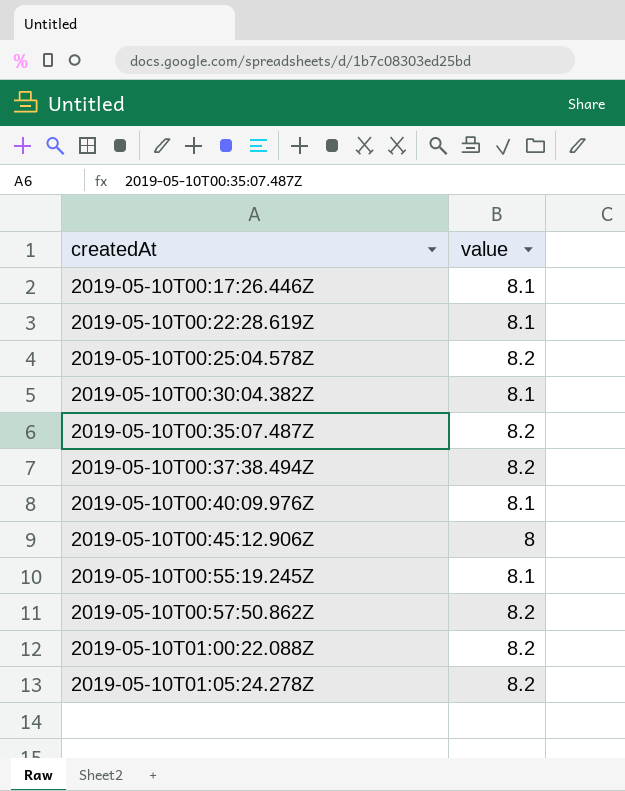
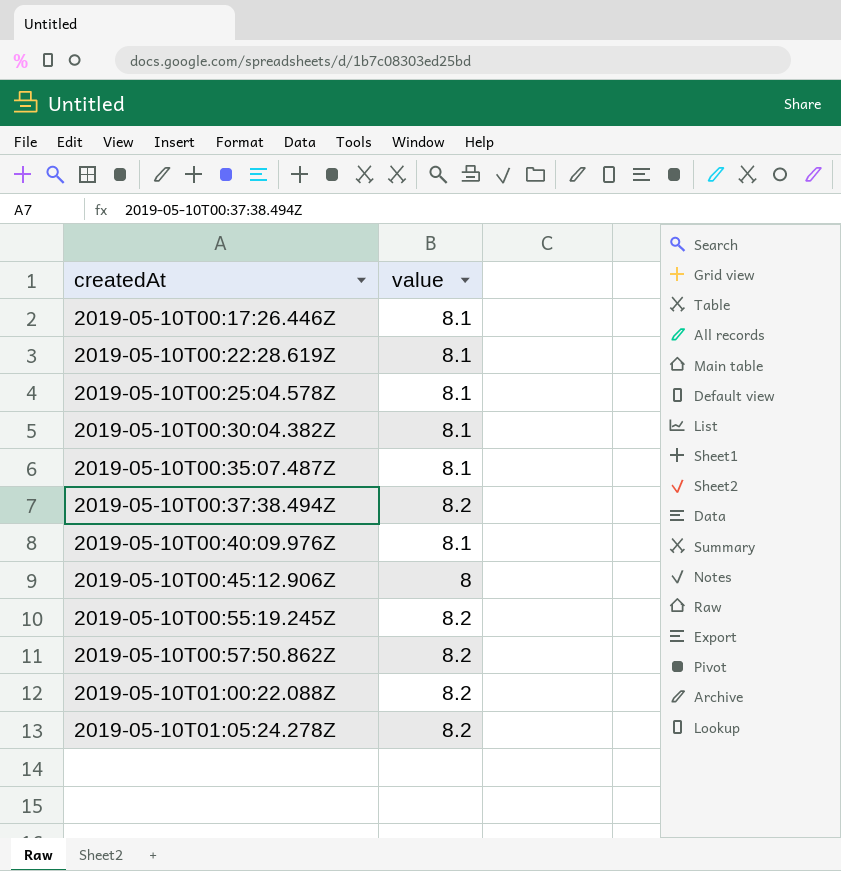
2019-05-10T00:25:04.578Z | value: 8.2 -> 8.1
2019-05-10T00:35:07.487Z | value: 8.2 -> 8.1
2019-05-10T00:55:19.245Z | value: 8.1 -> 8.2

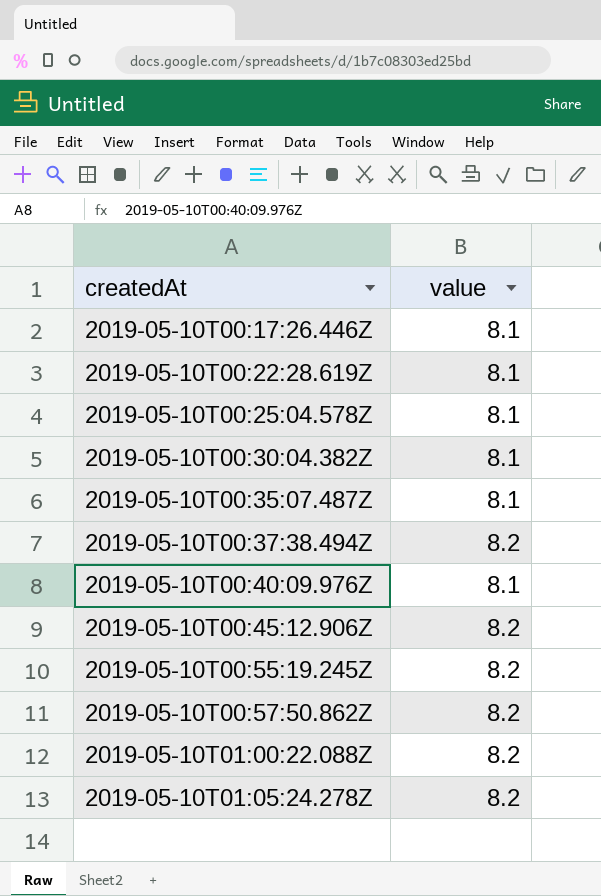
2019-05-10T00:45:12.906Z | value: 8 -> 8.2

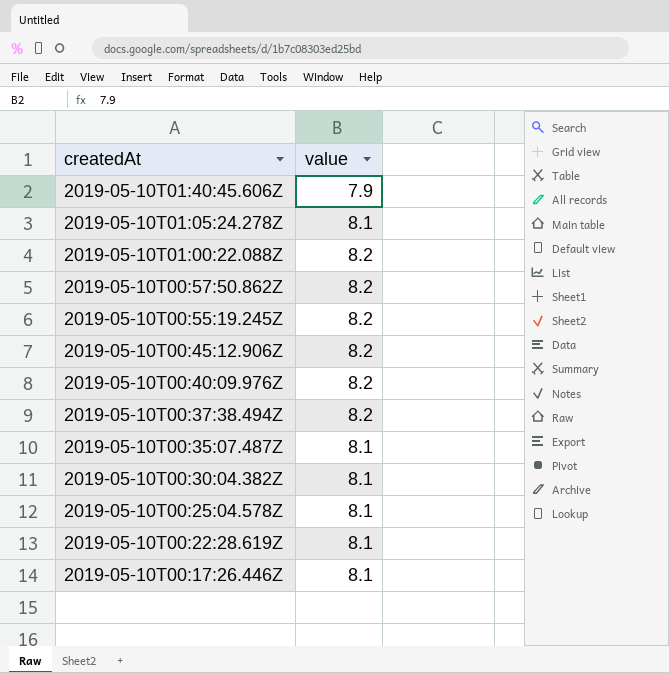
row order: createdAt ascending -> createdAt descending
row 2019-05-10T01:40:45.606Z: none -> 7.9
2019-05-10T01:05:24.278Z | value: 8.2 -> 8.1
2019-05-10T00:40:09.976Z | value: 8.1 -> 8.2

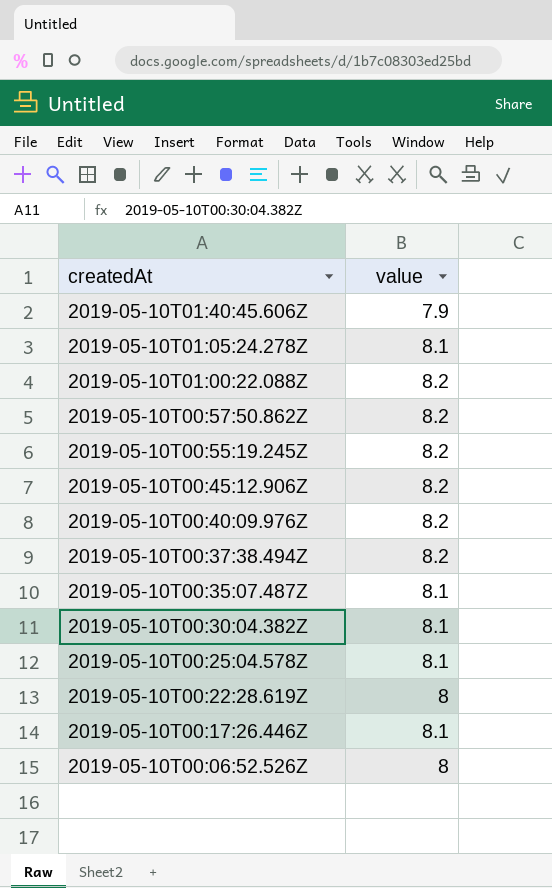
2019-05-10T00:22:28.619Z | value: 8.1 -> 8
row 2019-05-10T00:06:52.526Z: none -> 8

